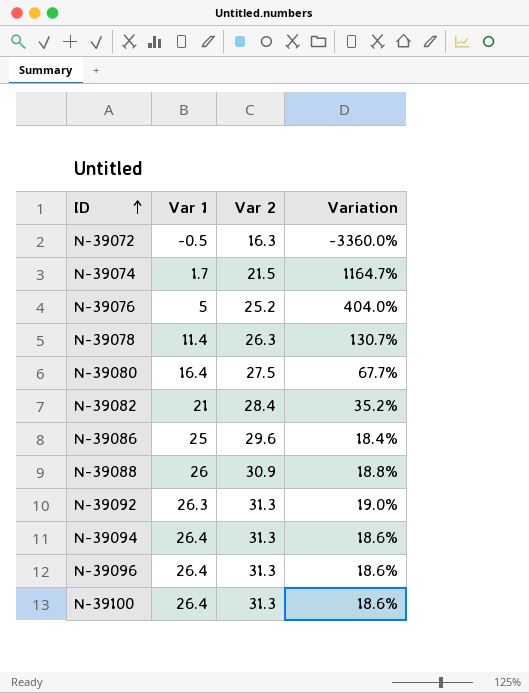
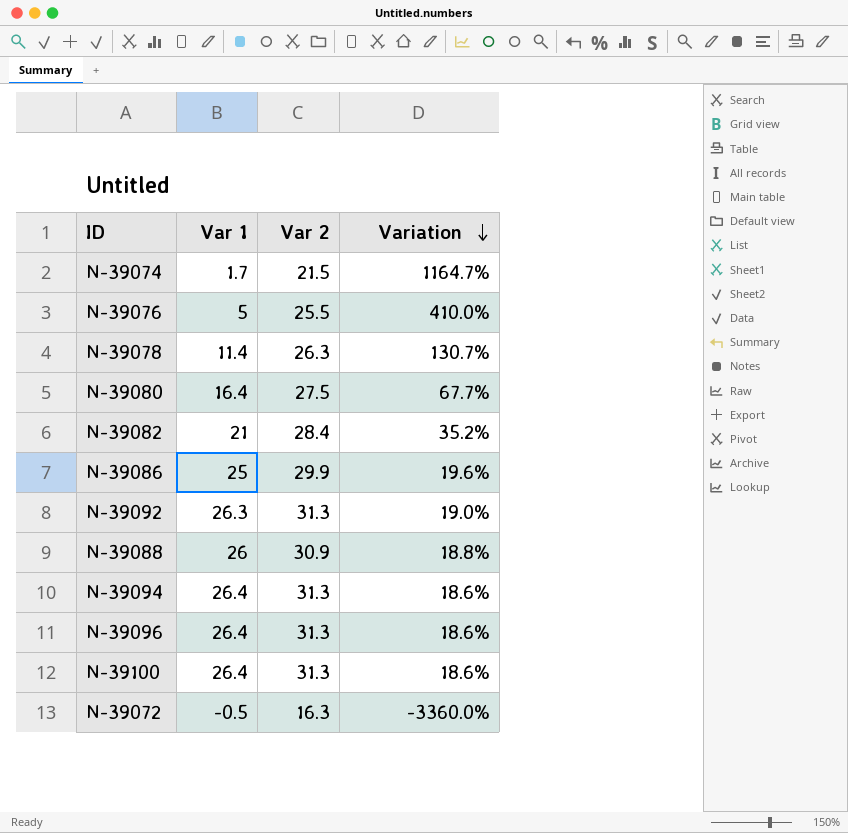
row order: ID ascending -> Variation descending
N-39076 | Var 2: 25.2 -> 25.5
N-39076 | Variation: 404.0% -> 410.0%
N-39086 | Var 2: 29.6 -> 29.9
N-39086 | Variation: 18.4% -> 19.6%

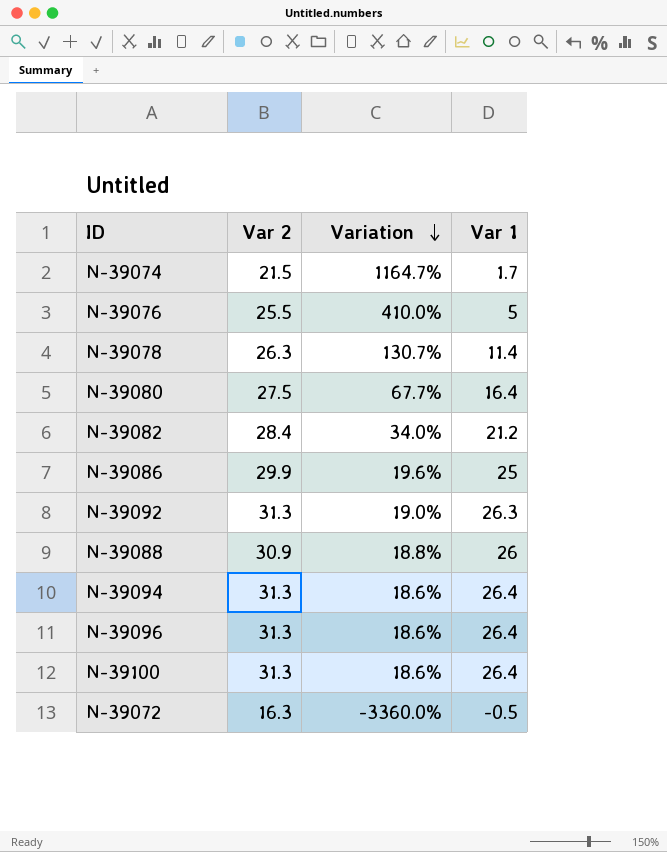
column Var 1 | position: 2 -> 4
N-39082 | Variation: 35.2% -> 34.0%
N-39082 | Var 1: 21 -> 21.2

